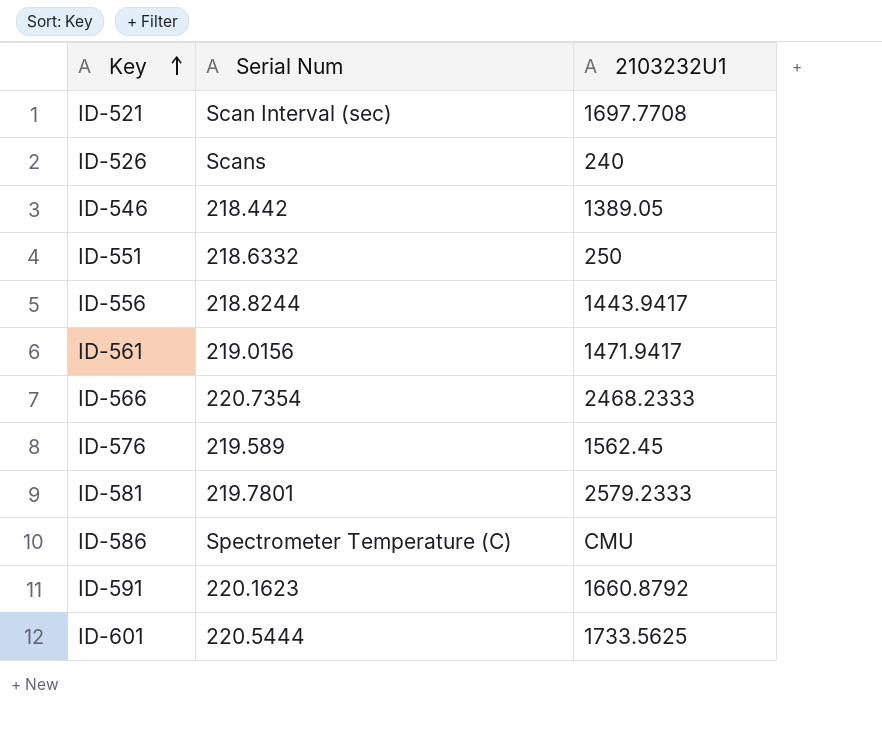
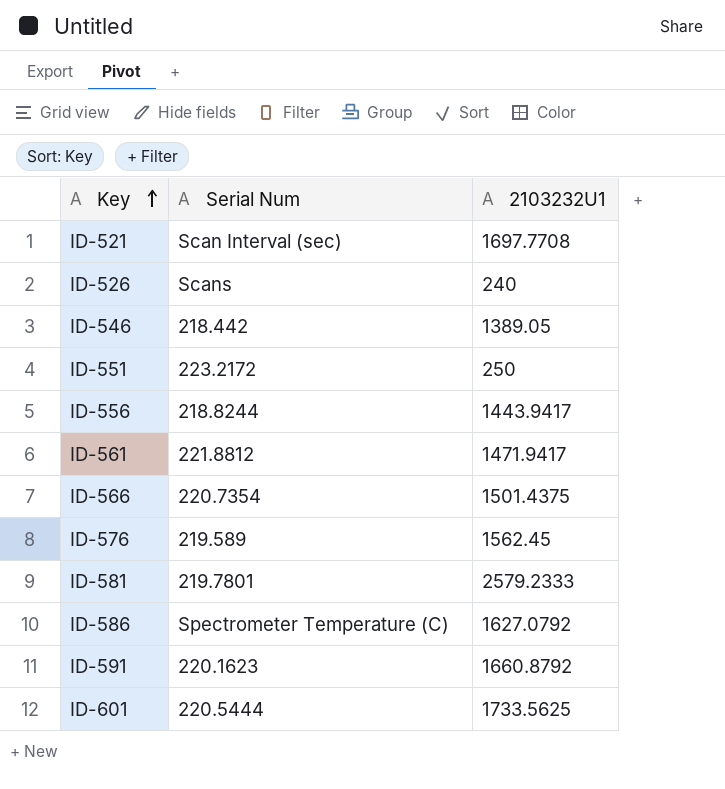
ID-551 | Serial Num: 218.6332 -> 223.2172
ID-561 | Serial Num: 219.0156 -> 221.8812
ID-566 | 2103232U1: 2468.2333 -> 1501.4375
ID-586 | 2103232U1: CMU -> 1627.0792

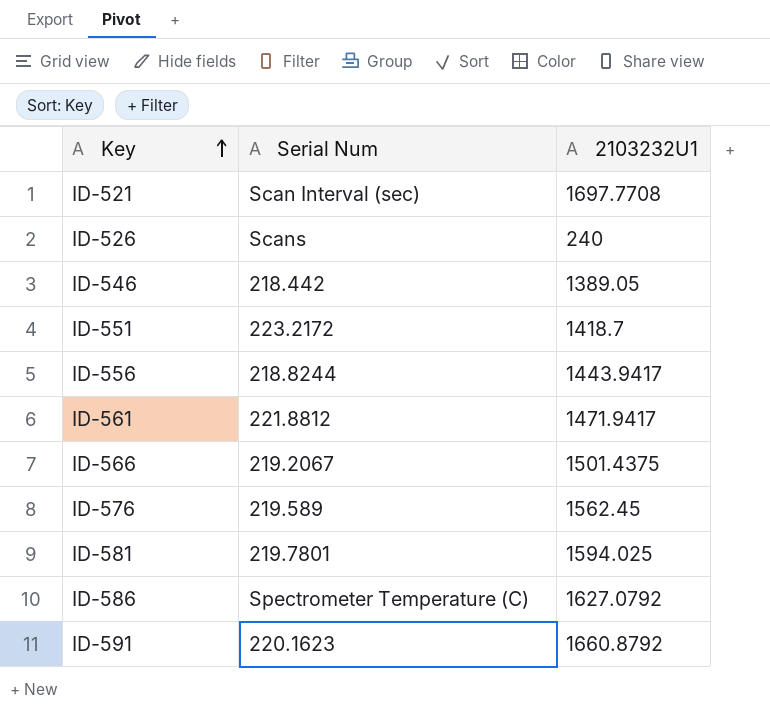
row ID-601: 220.5444 | 1733.5625 -> none
ID-551 | 2103232U1: 250 -> 1418.7
ID-566 | Serial Num: 220.7354 -> 219.2067
ID-581 | 2103232U1: 2579.2333 -> 1594.025

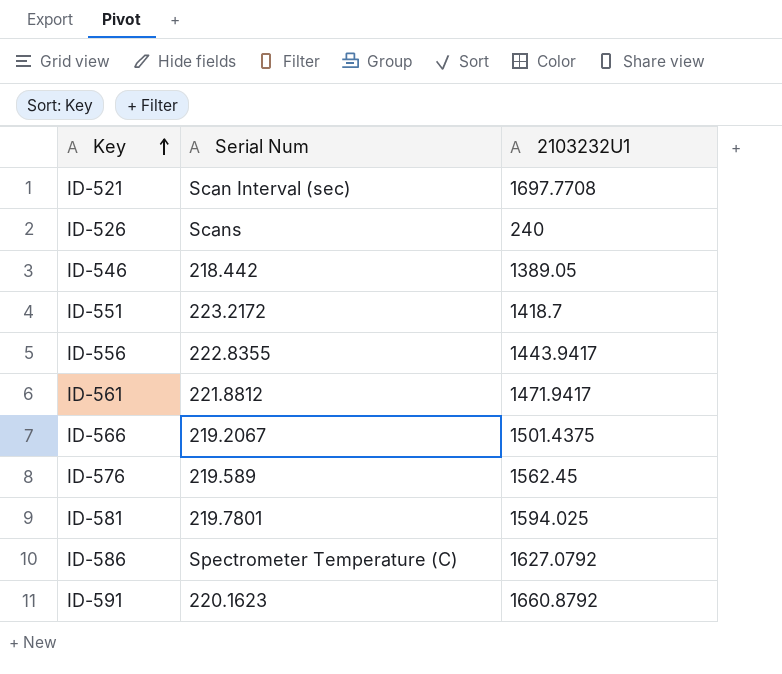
ID-556 | Serial Num: 218.8244 -> 222.8355

